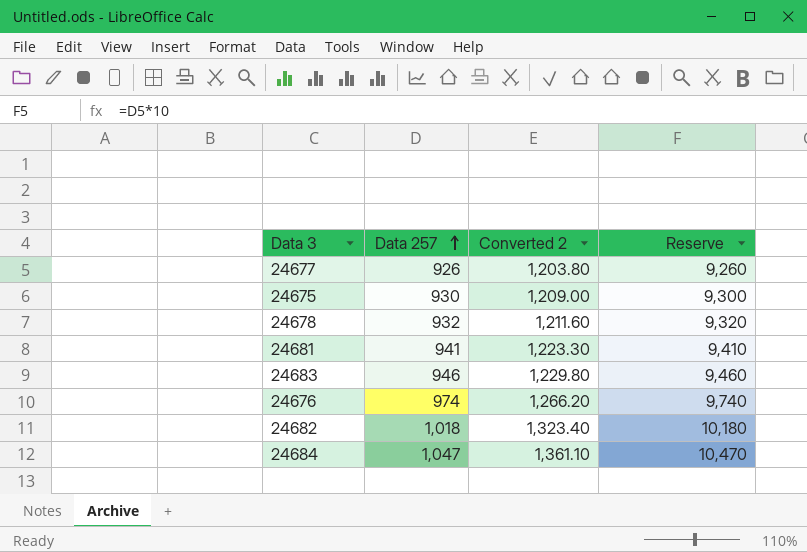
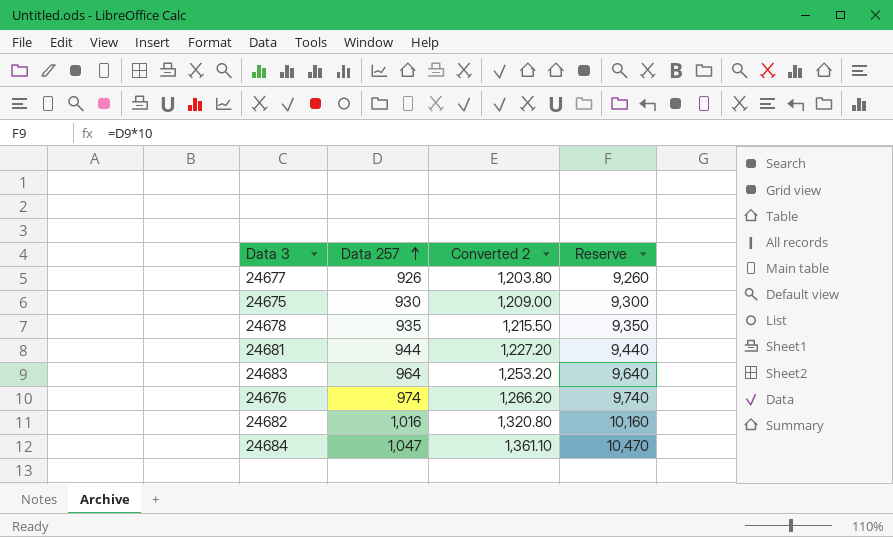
24678 | Data 257: 932 -> 935
24678 | Converted 2: 1,211.60 -> 1,215.50
24678 | Reserve: 9,320 -> 9,350
24681 | Data 257: 941 -> 944
24681 | Converted 2: 1,223.30 -> 1,227.20
24681 | Reserve: 9,410 -> 9,440
24683 | Data 257: 946 -> 964
24683 | Converted 2: 1,229.80 -> 1,253.20
24683 | Reserve: 9,460 -> 9,640
24682 | Data 257: 1,018 -> 1,016
24682 | Converted 2: 1,323.40 -> 1,320.80
24682 | Reserve: 10,180 -> 10,160

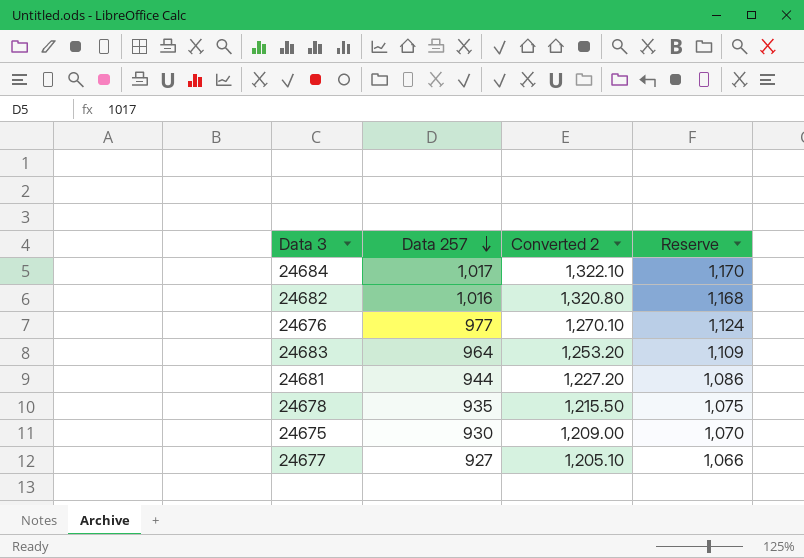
row order: Data 257 ascending -> Data 257 descending
column Reserve | formula: [Data 257] * 10 -> [Data 257] * 1.15
24684 | Data 257: 1,047 -> 1,017
24684 | Converted 2: 1,361.10 -> 1,322.10
24676 | Data 257: 974 -> 977
24676 | Converted 2: 1,266.20 -> 1,270.10
24677 | Data 257: 926 -> 927
24677 | Converted 2: 1,203.80 -> 1,205.10

